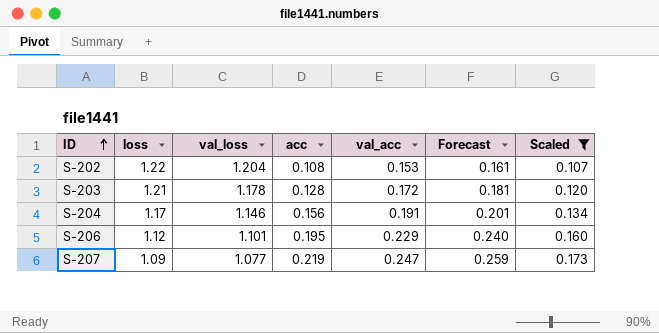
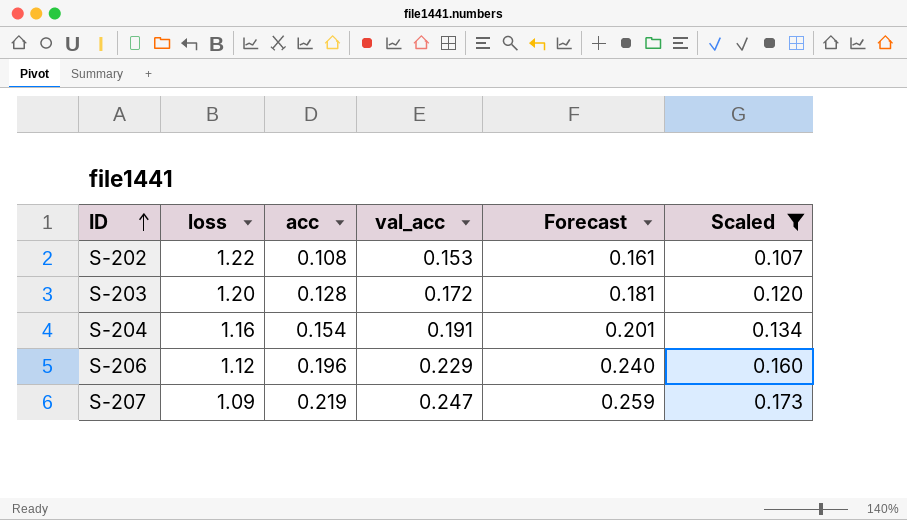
column val_loss | position: 3 -> none
S-203 | loss: 1.21 -> 1.20
S-204 | loss: 1.17 -> 1.16
S-204 | acc: 0.156 -> 0.154
S-206 | acc: 0.195 -> 0.196

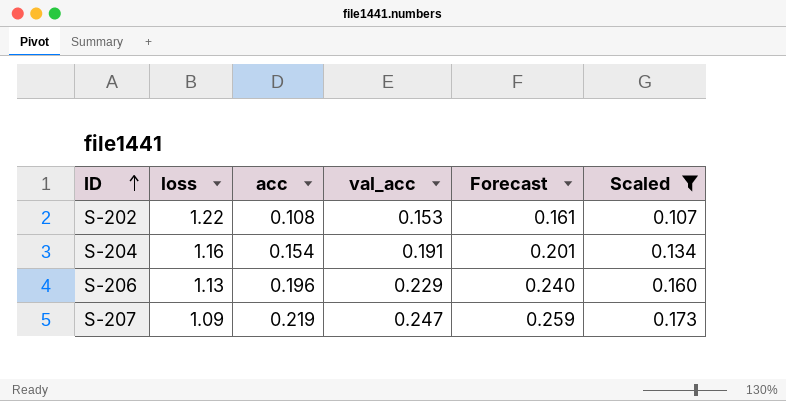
row S-203: 1.20 | 0.128 | 0.172 | 0.181 | 0.120 -> none
S-206 | loss: 1.12 -> 1.13

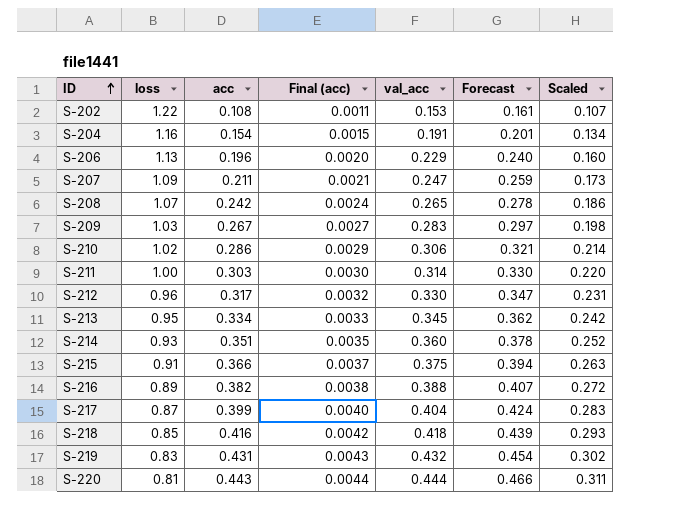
filter: Scaled <= 0.173 -> none
column Final (acc) | formula: none -> [acc] * 0.01
S-207 | acc: 0.219 -> 0.211

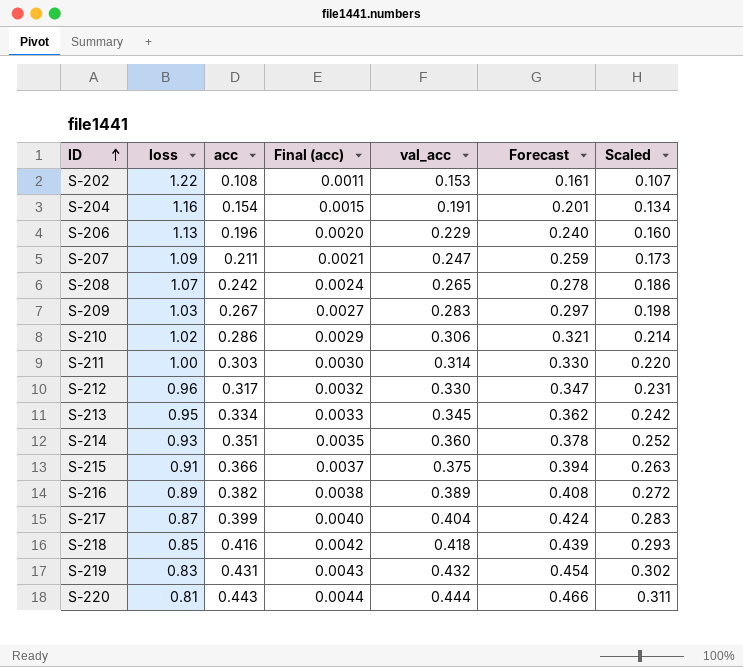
S-216 | val_acc: 0.388 -> 0.389
S-216 | Forecast: 0.407 -> 0.408

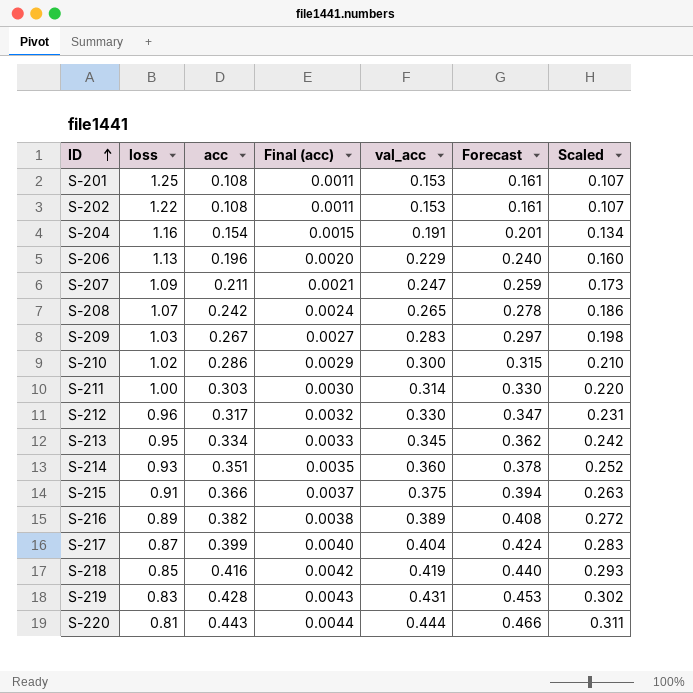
row S-201: none -> 1.25 | 0.108 | 0.0011 | 0.153 | 0.161 | 0.107
S-210 | val_acc: 0.306 -> 0.300
S-210 | Forecast: 0.321 -> 0.315
S-210 | Scaled: 0.214 -> 0.210
S-218 | val_acc: 0.418 -> 0.419
S-218 | Forecast: 0.439 -> 0.440
S-219 | acc: 0.431 -> 0.428
S-219 | val_acc: 0.432 -> 0.431
S-219 | Forecast: 0.454 -> 0.453

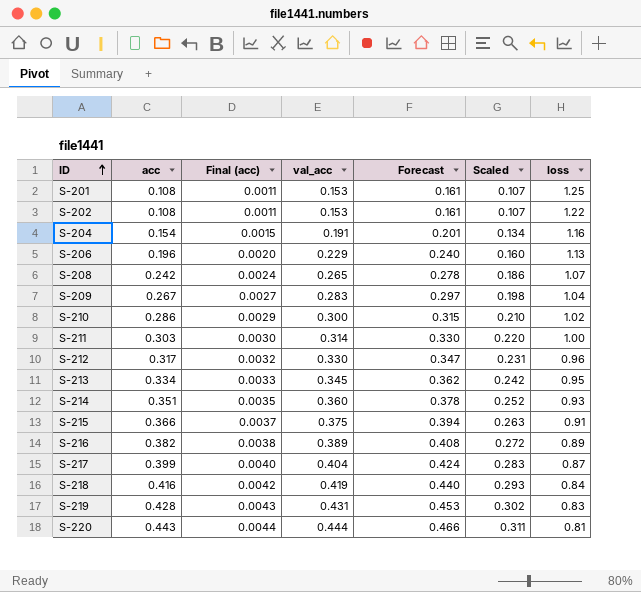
column loss | position: 2 -> 7
row S-207: 1.09 | 0.211 | 0.0021 | 0.247 | 0.259 | 0.173 -> none
S-209 | loss: 1.03 -> 1.04
S-218 | loss: 0.85 -> 0.84

